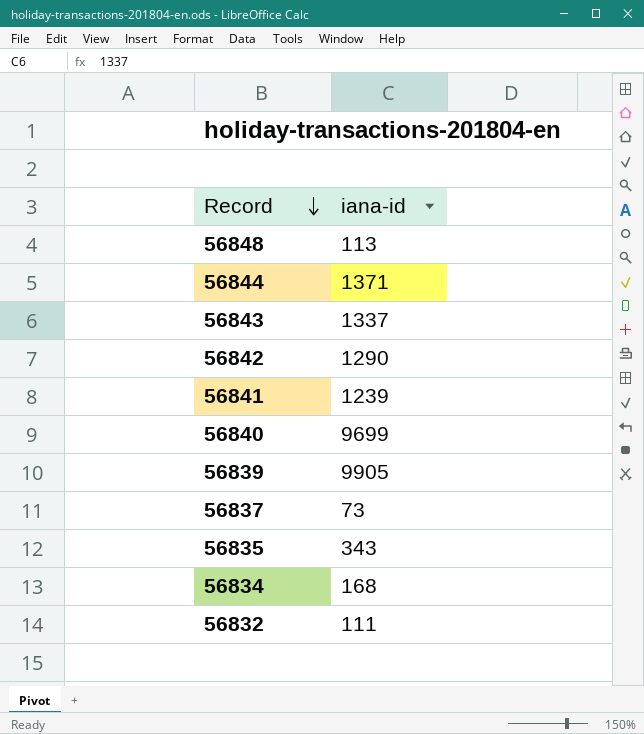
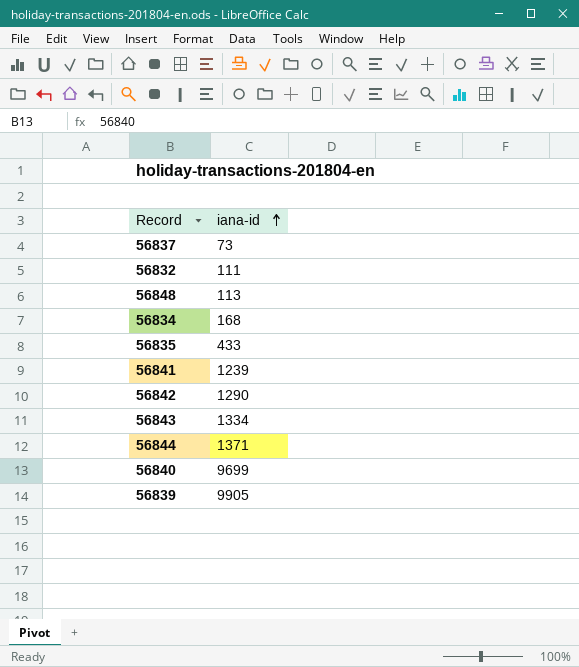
row order: Record descending -> iana-id ascending
56835 | iana-id: 343 -> 433
56843 | iana-id: 1337 -> 1334

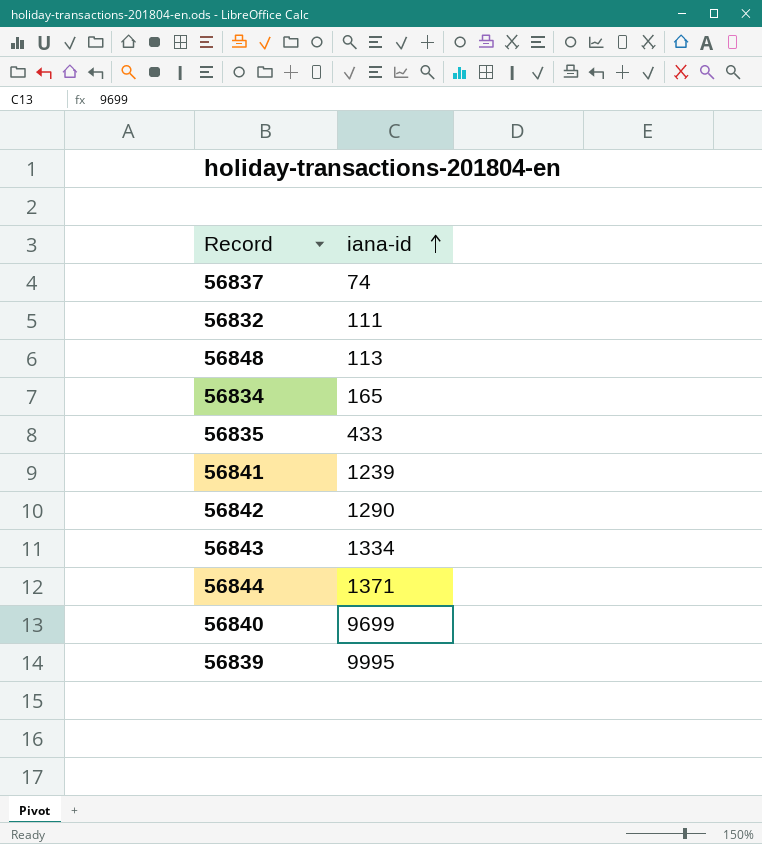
56837 | iana-id: 73 -> 74
56834 | iana-id: 168 -> 165
56839 | iana-id: 9905 -> 9995

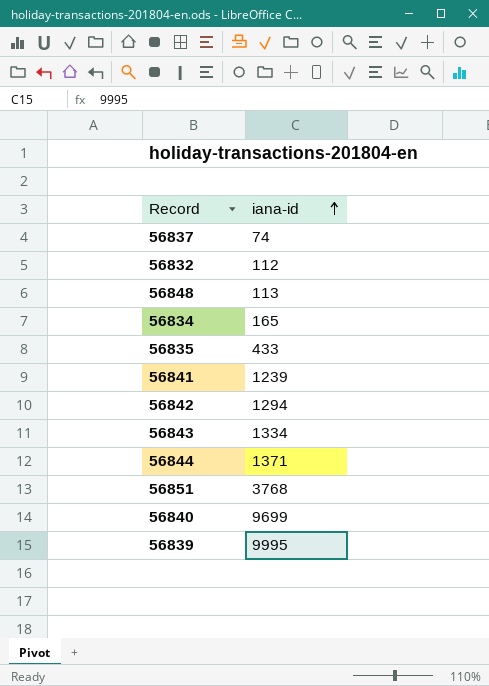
56832 | iana-id: 111 -> 112
56842 | iana-id: 1290 -> 1294
row 56851: none -> 3768

